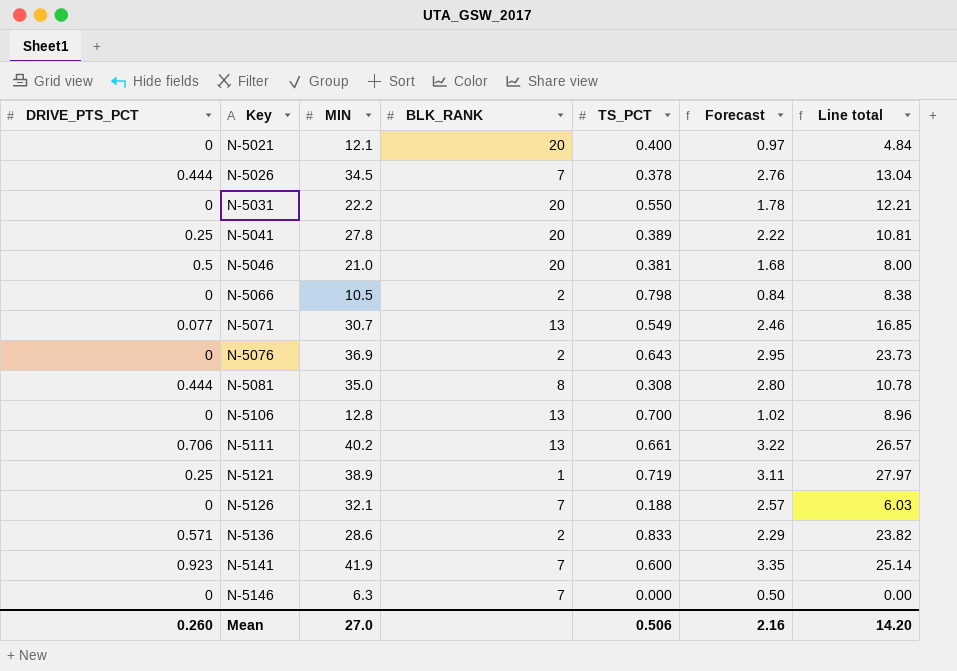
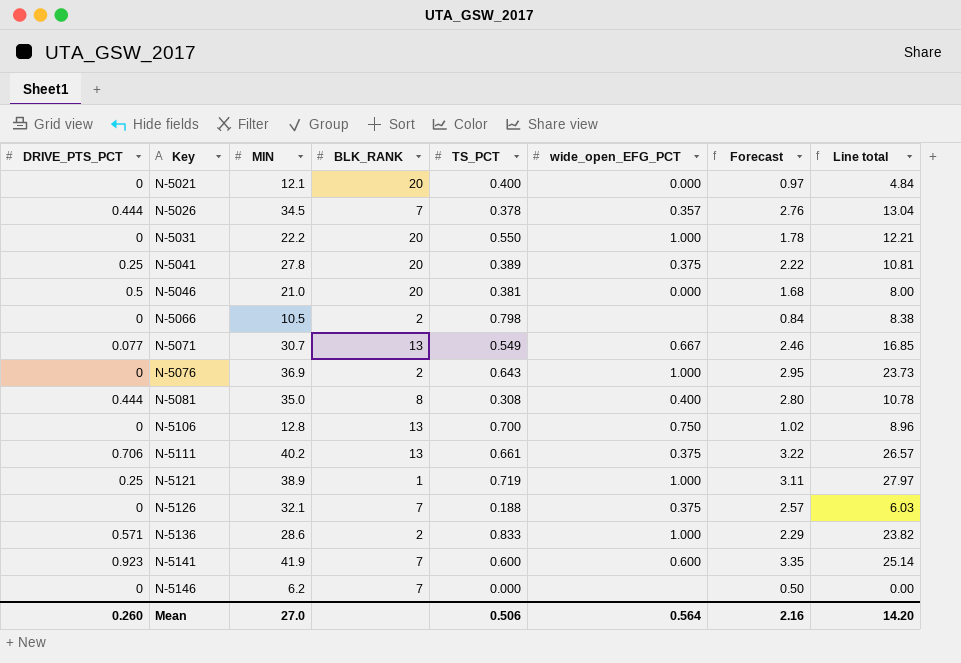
column wide_open_EFG_PCT | position: none -> 6
N-5146 | MIN: 6.3 -> 6.2

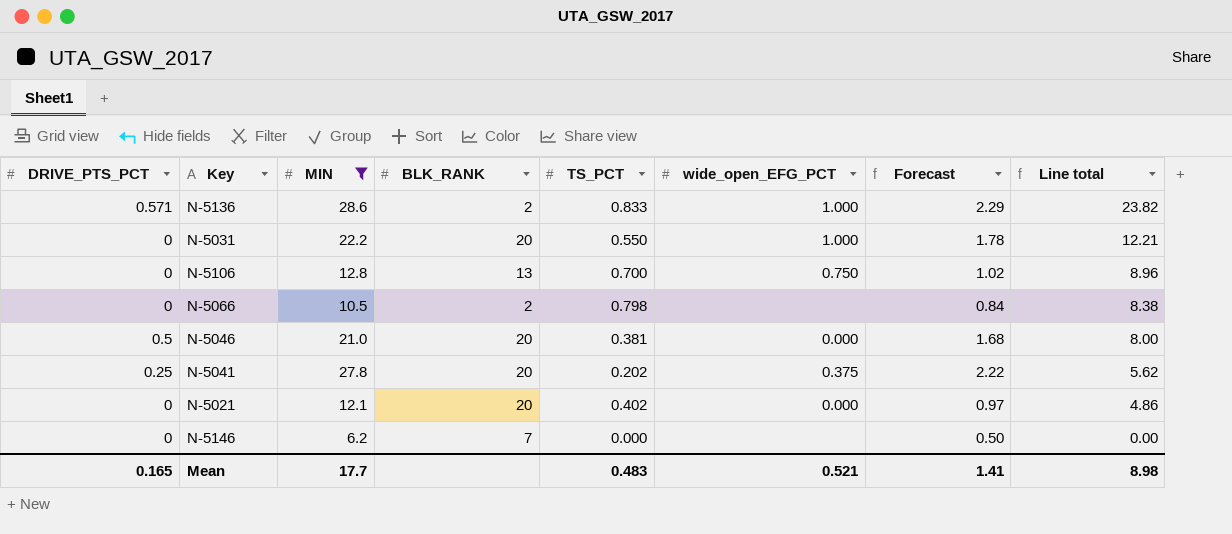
filter: none -> MIN <= 28.6
row order: Key ascending -> Line total descending
N-5041 | TS_PCT: 0.389 -> 0.202
N-5041 | Line total: 10.81 -> 5.62
N-5021 | TS_PCT: 0.400 -> 0.402
N-5021 | Line total: 4.84 -> 4.86
Mean | DRIVE_PTS_PCT: 0.260 -> 0.165
Mean | MIN: 27.0 -> 17.7
Mean | TS_PCT: 0.506 -> 0.483
Mean | wide_open_EFG_PCT: 0.564 -> 0.521
Mean | Forecast: 2.16 -> 1.41
Mean | Line total: 14.20 -> 8.98

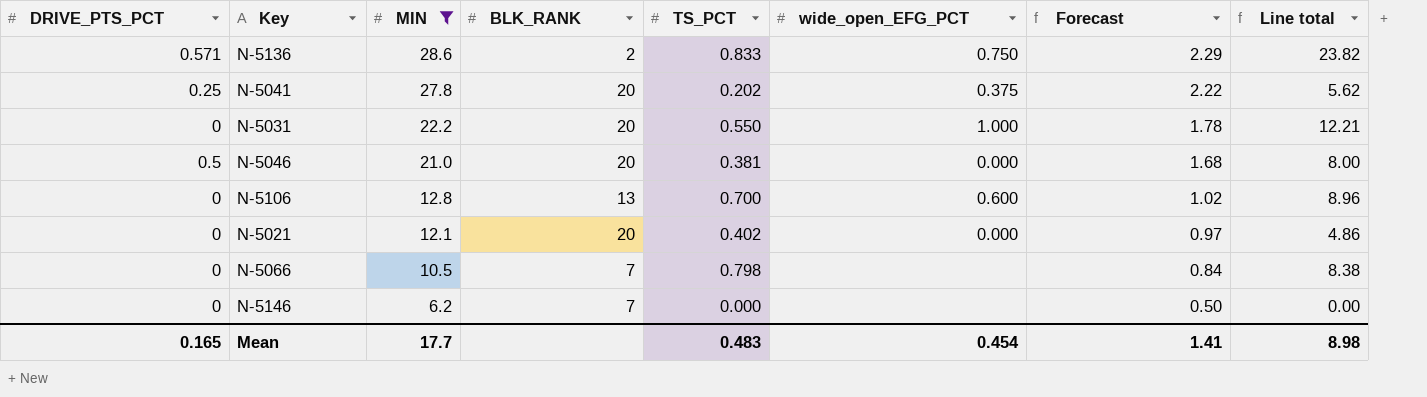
row order: Line total descending -> MIN descending
N-5136 | wide_open_EFG_PCT: 1.000 -> 0.750
N-5106 | wide_open_EFG_PCT: 0.750 -> 0.600
N-5066 | BLK_RANK: 2 -> 7
Mean | wide_open_EFG_PCT: 0.521 -> 0.454

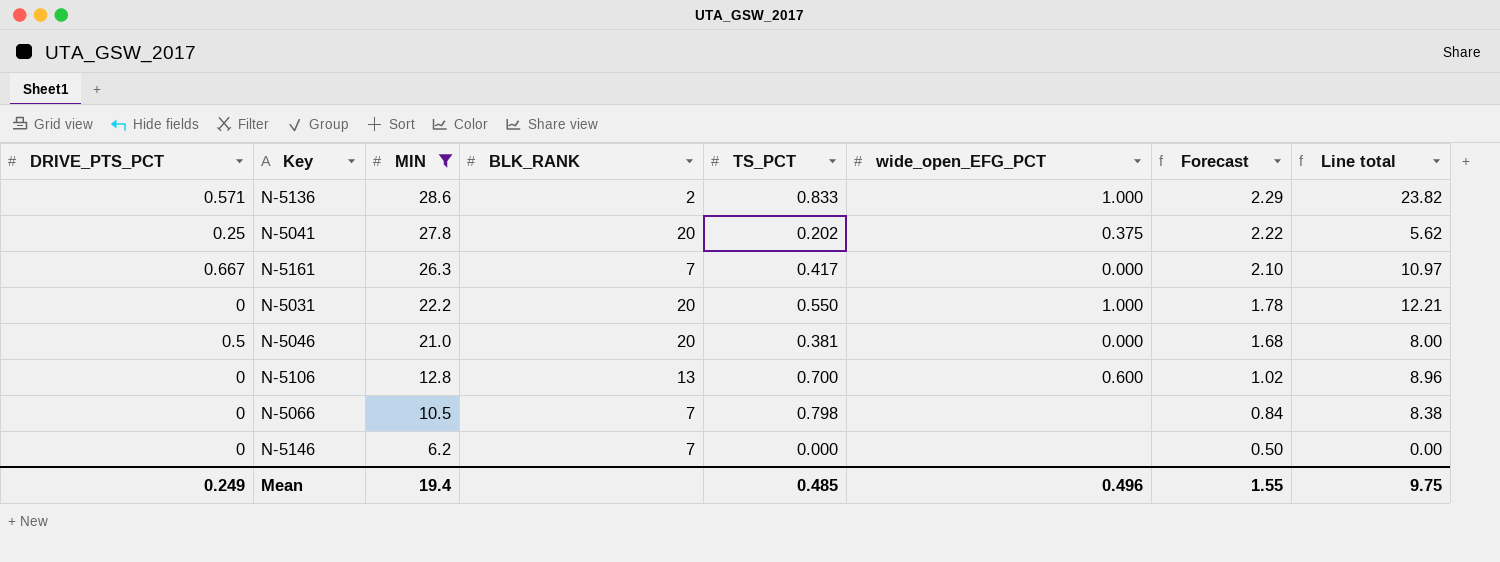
row N-5021: 0 | 12.1 | 20 | 0.402 | 0.000 | 0.97 | 4.86 -> none
N-5136 | wide_open_EFG_PCT: 0.750 -> 1.000
row N-5161: none -> 0.667 | 26.3 | 7 | 0.417 | 0.000 | 2.10 | 10.97
Mean | DRIVE_PTS_PCT: 0.165 -> 0.249
Mean | MIN: 17.7 -> 19.4
Mean | TS_PCT: 0.483 -> 0.485
Mean | wide_open_EFG_PCT: 0.454 -> 0.496
Mean | Forecast: 1.41 -> 1.55
Mean | Line total: 8.98 -> 9.75

